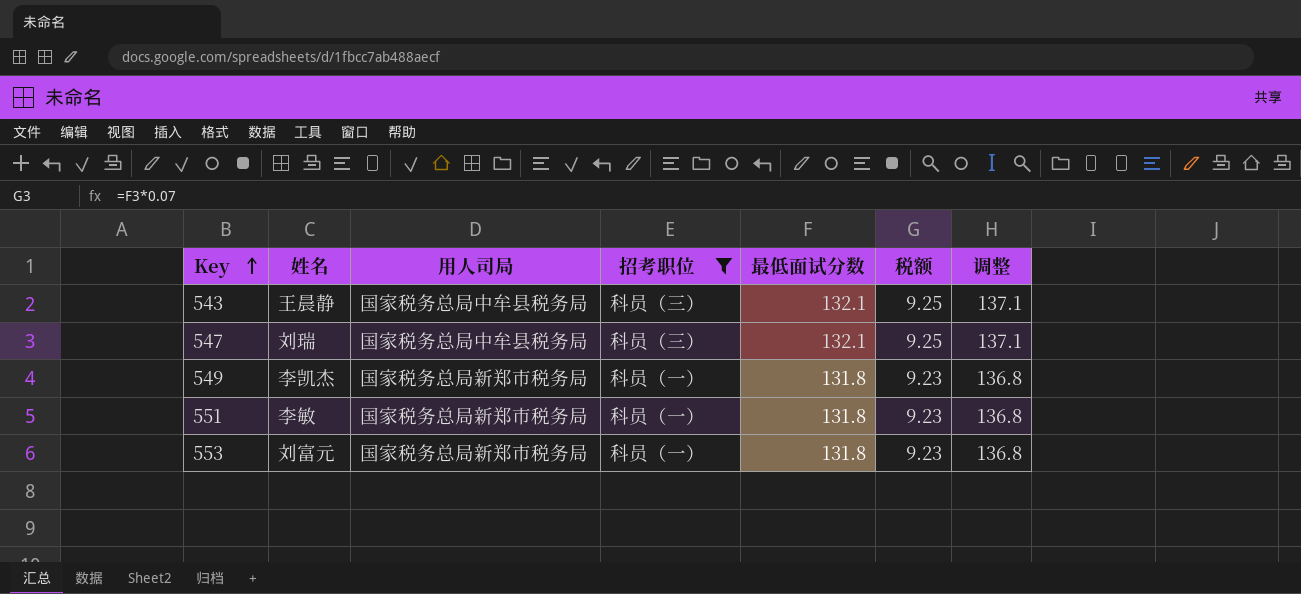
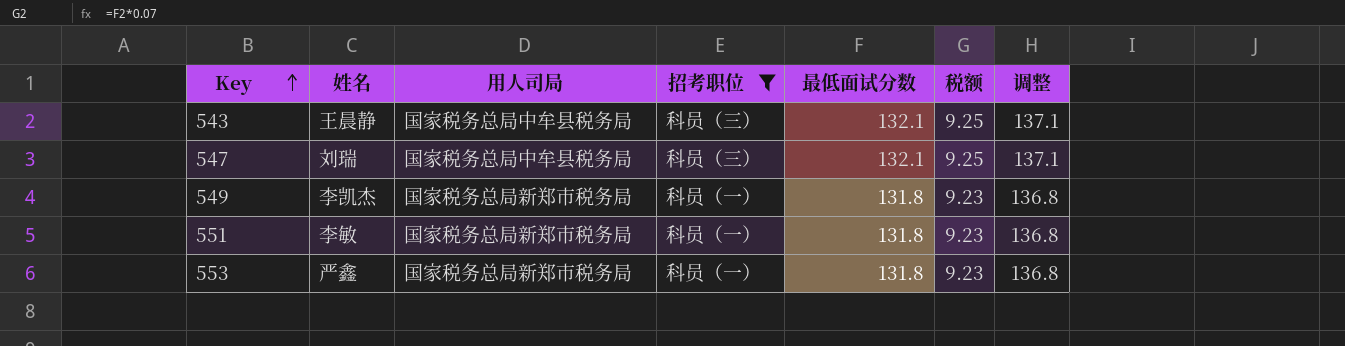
553 | 姓名: 刘富元 -> 严鑫

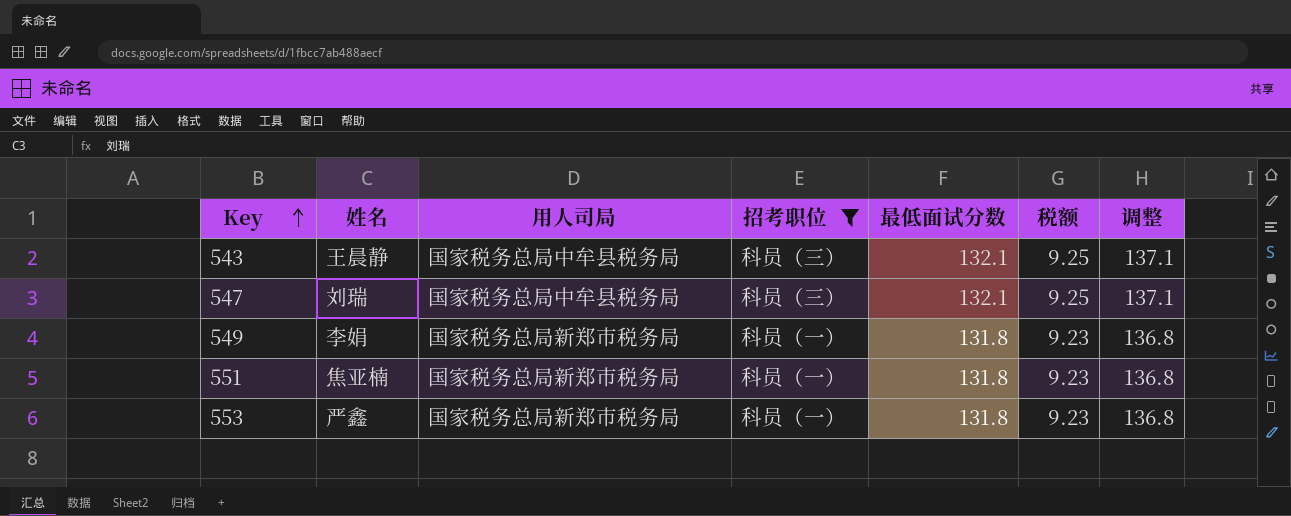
549 | 姓名: 李凯杰 -> 李娟
551 | 姓名: 李敏 -> 焦亚楠

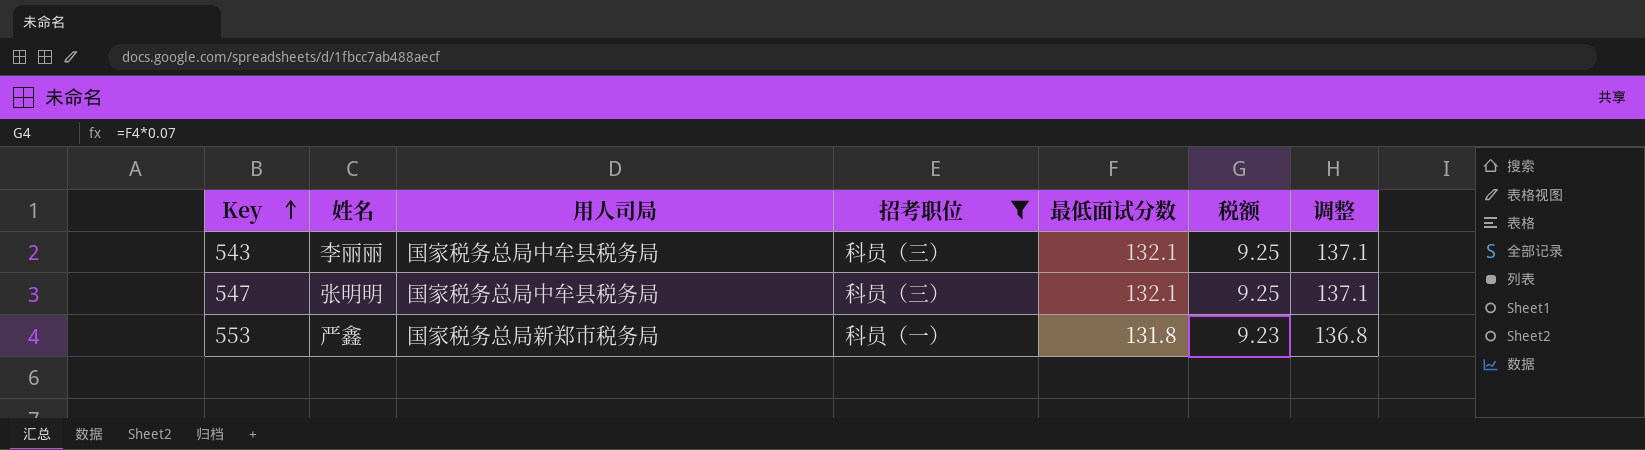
row 549: 李娟 | 国家税务总局新郑市税务局 | 科员（一） | 131.8 | 9.23 | 136.8 -> none
row 551: 焦亚楠 | 国家税务总局新郑市税务局 | 科员（一） | 131.8 | 9.23 | 136.8 -> none
543 | 姓名: 王晨静 -> 李丽丽
547 | 姓名: 刘瑞 -> 张明明

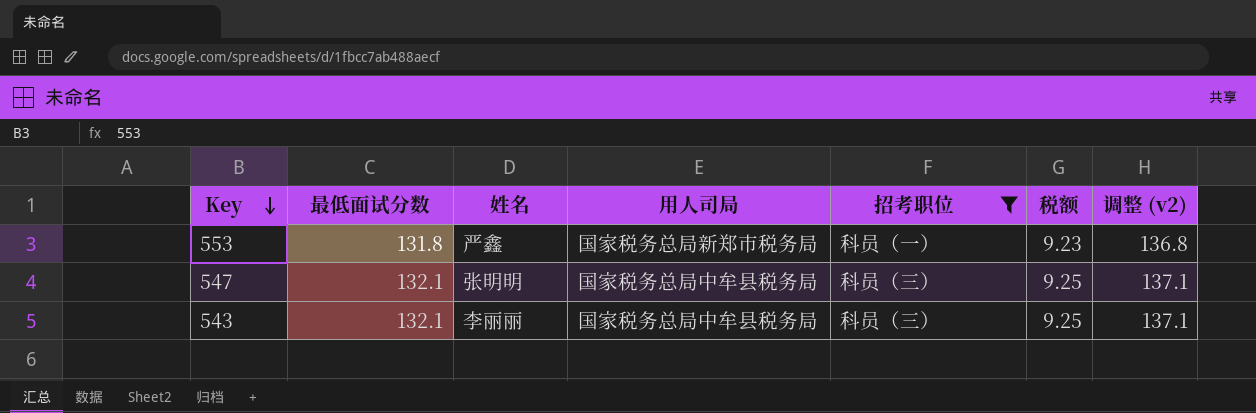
row order: Key ascending -> Key descending
column 最低面试分数 | position: 5 -> 2
column name: 调整 -> 调整 (v2)

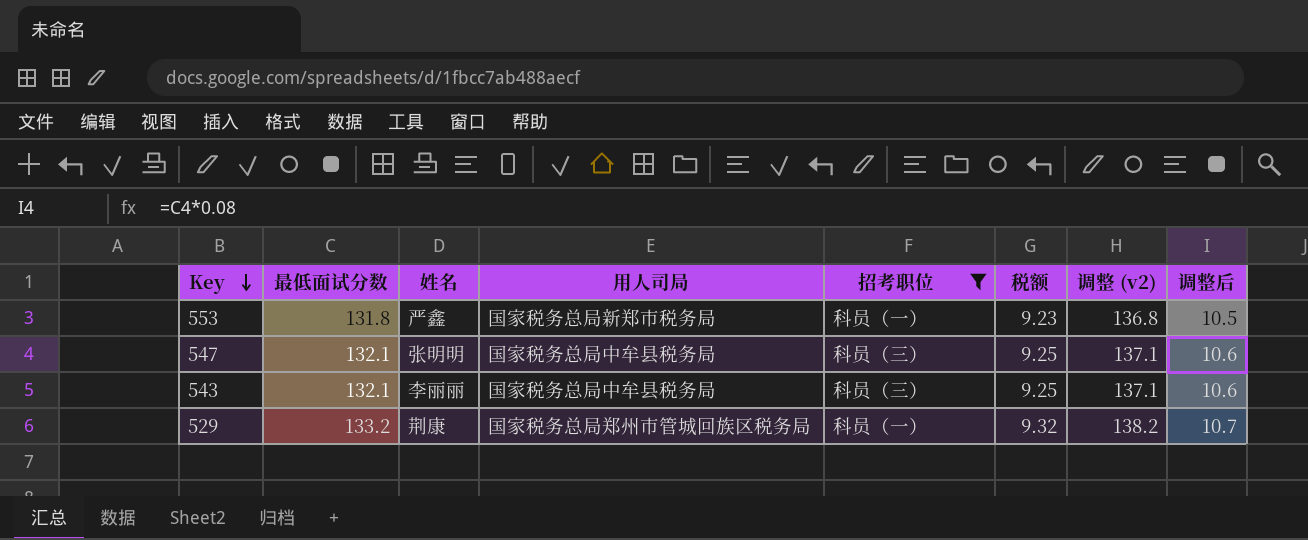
column 调整后 | formula: none -> [最低面试分数] * 0.08
row 529: none -> 133.2 | 荆康 | 国家税务总局郑州市管城回族区税务局 | 科员（一） | 9.32 | 138.2 | 10.7

